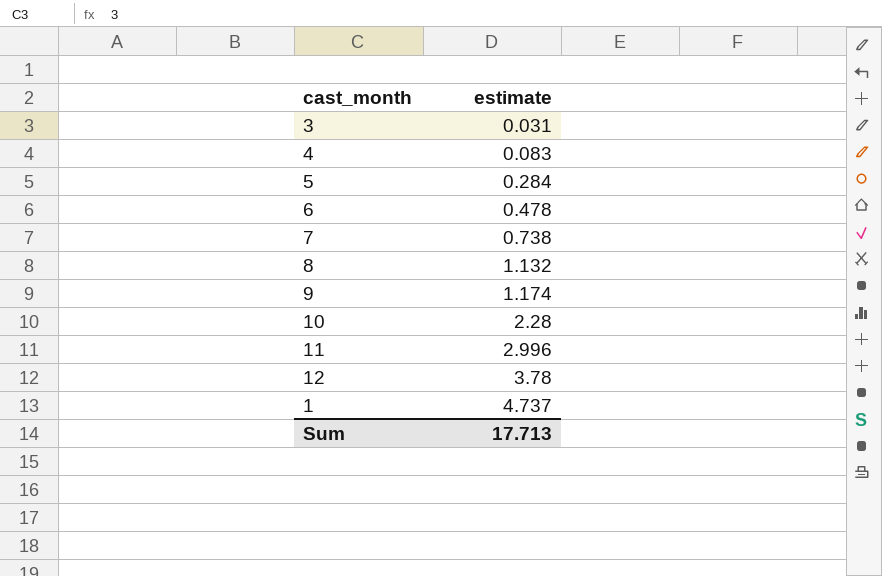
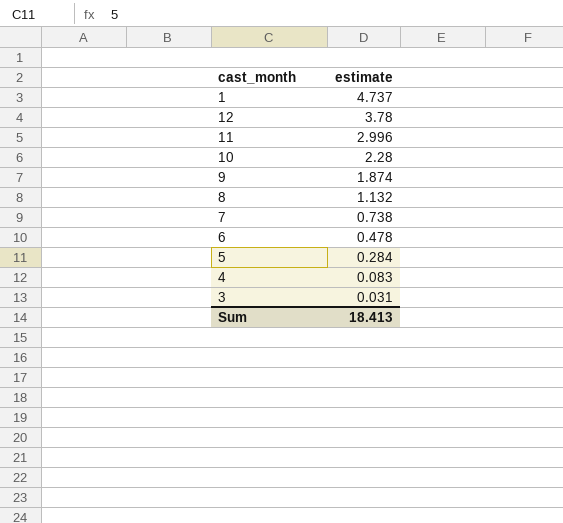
row order: estimate ascending -> estimate descending
9 | estimate: 1.174 -> 1.874
Sum | estimate: 17.713 -> 18.413

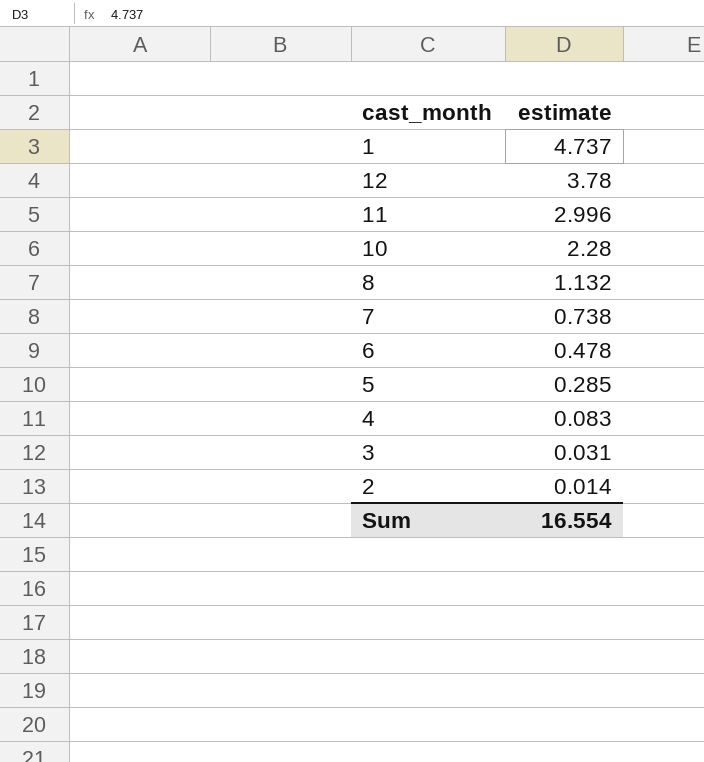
row 9: 1.874 -> none
5 | estimate: 0.284 -> 0.285
row 2: none -> 0.014
Sum | estimate: 18.413 -> 16.554

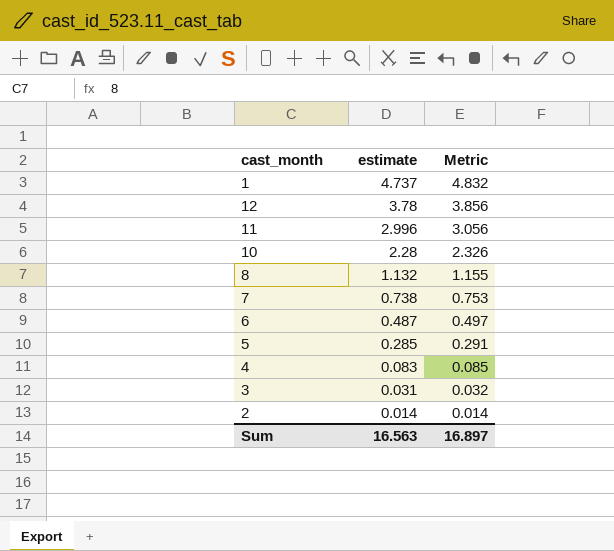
column Metric | formula: none -> [estimate] * 1.02
6 | estimate: 0.478 -> 0.487
Sum | estimate: 16.554 -> 16.563

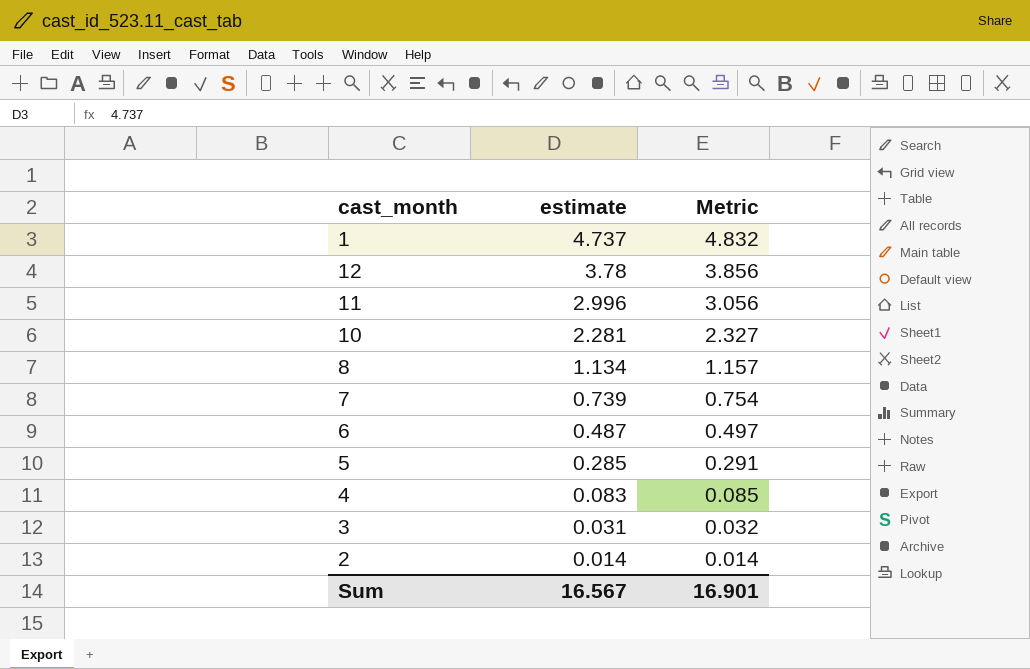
10 | estimate: 2.28 -> 2.281
10 | Metric: 2.326 -> 2.327
8 | estimate: 1.132 -> 1.134
8 | Metric: 1.155 -> 1.157
7 | estimate: 0.738 -> 0.739
7 | Metric: 0.753 -> 0.754
Sum | estimate: 16.563 -> 16.567
Sum | Metric: 16.897 -> 16.901

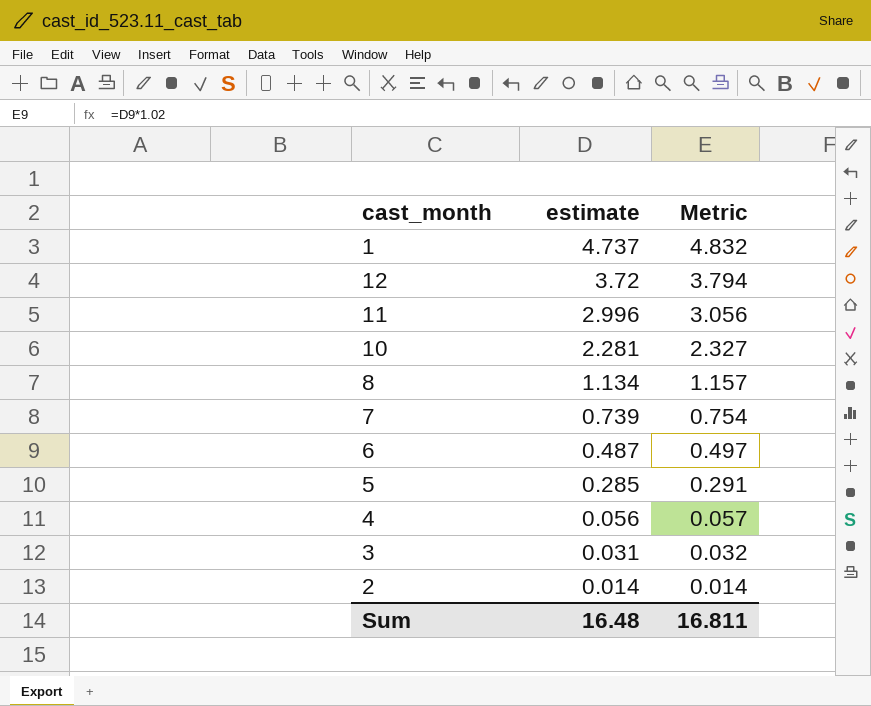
12 | estimate: 3.78 -> 3.72
12 | Metric: 3.856 -> 3.794
4 | estimate: 0.083 -> 0.056
4 | Metric: 0.085 -> 0.057
Sum | estimate: 16.567 -> 16.48
Sum | Metric: 16.901 -> 16.811

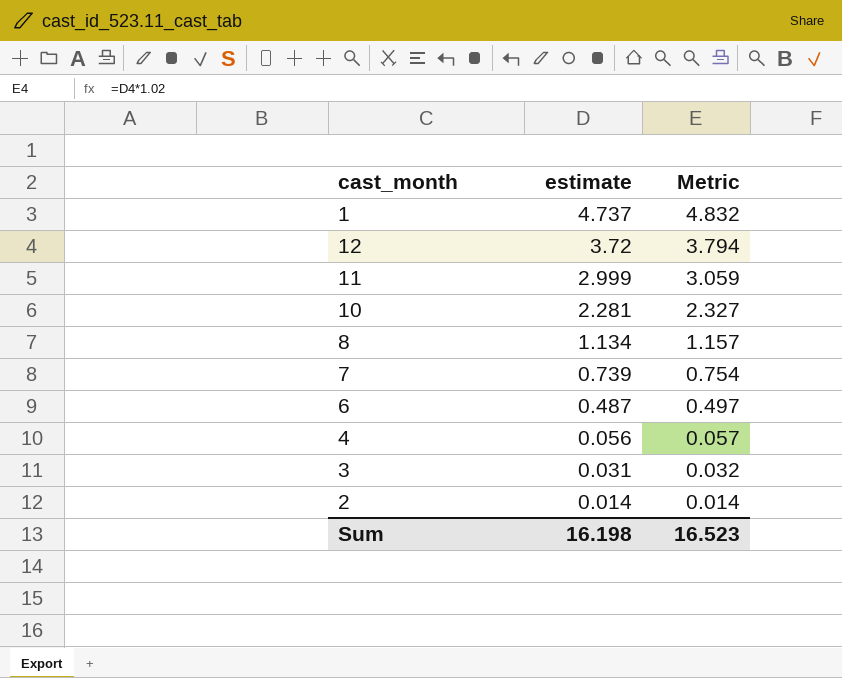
row 5: 0.285 | 0.291 -> none
11 | estimate: 2.996 -> 2.999
11 | Metric: 3.056 -> 3.059
Sum | estimate: 16.48 -> 16.198
Sum | Metric: 16.811 -> 16.523

